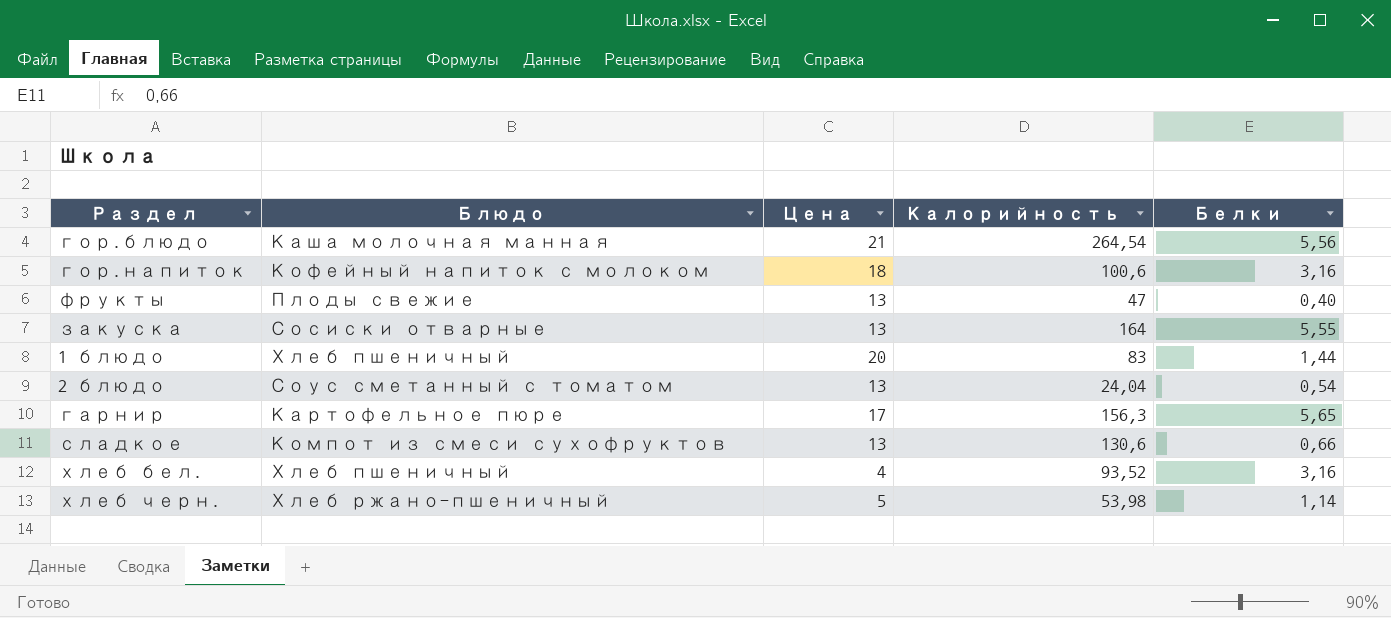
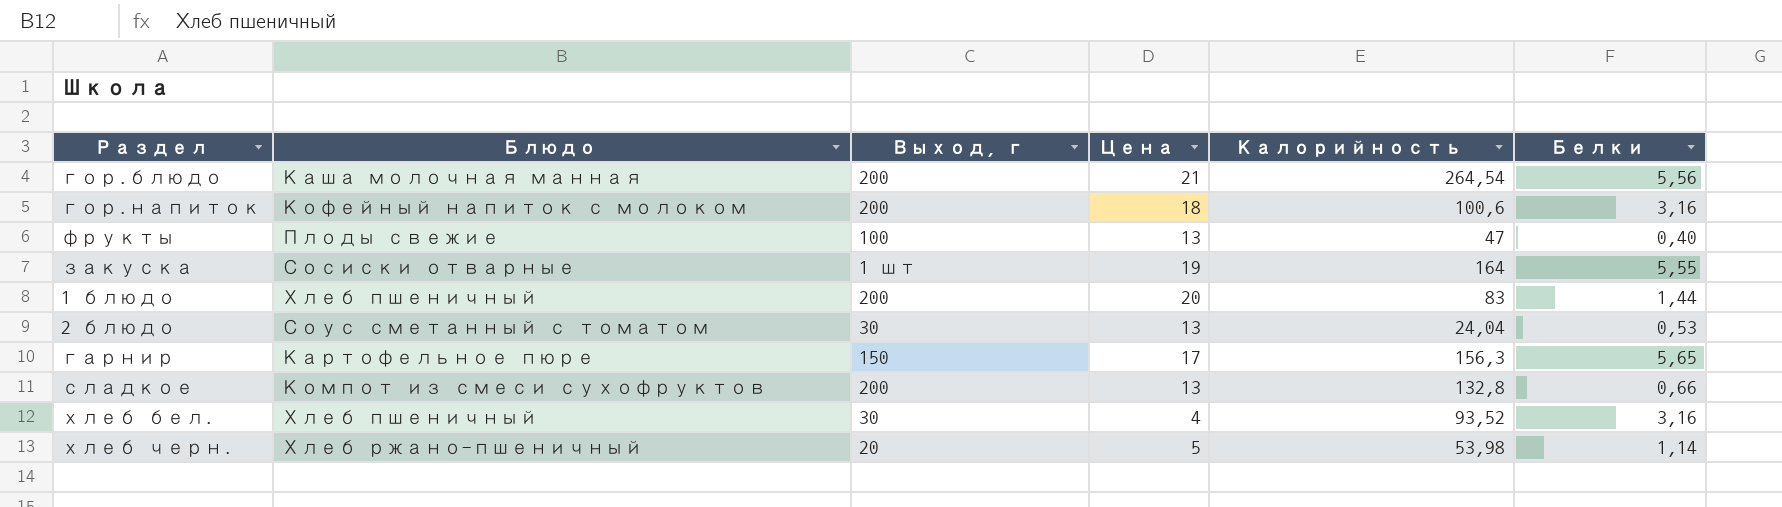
column Выход, г | position: none -> 3
закуска | Цена: 13 -> 19
2 блюдо | Белки: 0,54 -> 0,53
сладкое | Калорийность: 130,6 -> 132,8

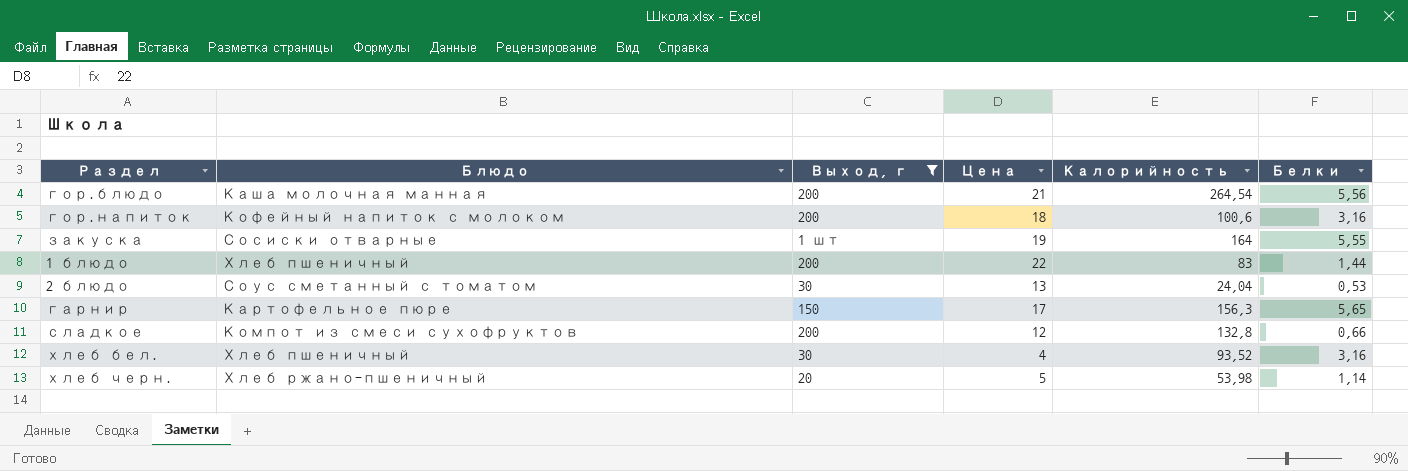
filter: none -> Выход, г != 100
1 блюдо | Цена: 20 -> 22
сладкое | Цена: 13 -> 12

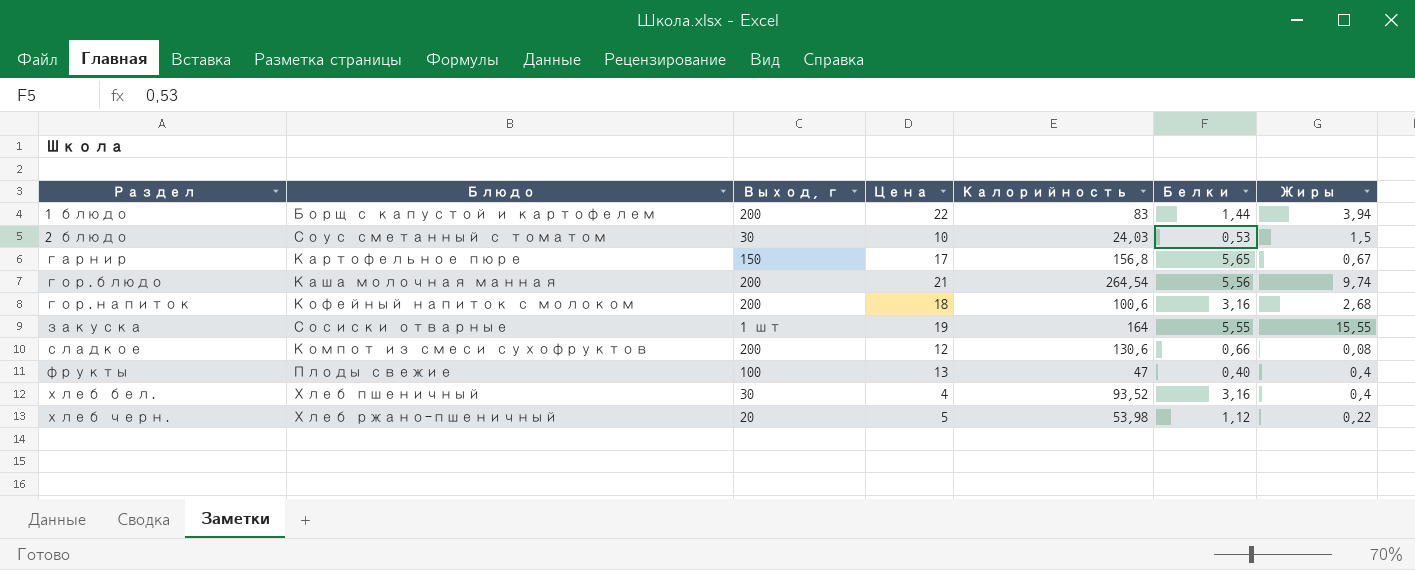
filter: Выход, г != 100 -> none
row order: none -> Раздел ascending
column Жиры | position: none -> 7
1 блюдо | Блюдо: Хлеб пшеничный -> Борщ с капустой и картофелем
2 блюдо | Цена: 13 -> 10
2 блюдо | Калорийность: 24,04 -> 24,03
гарнир | Калорийность: 156,3 -> 156,8
сладкое | Калорийность: 132,8 -> 130,6
хлеб черн. | Белки: 1,14 -> 1,12

